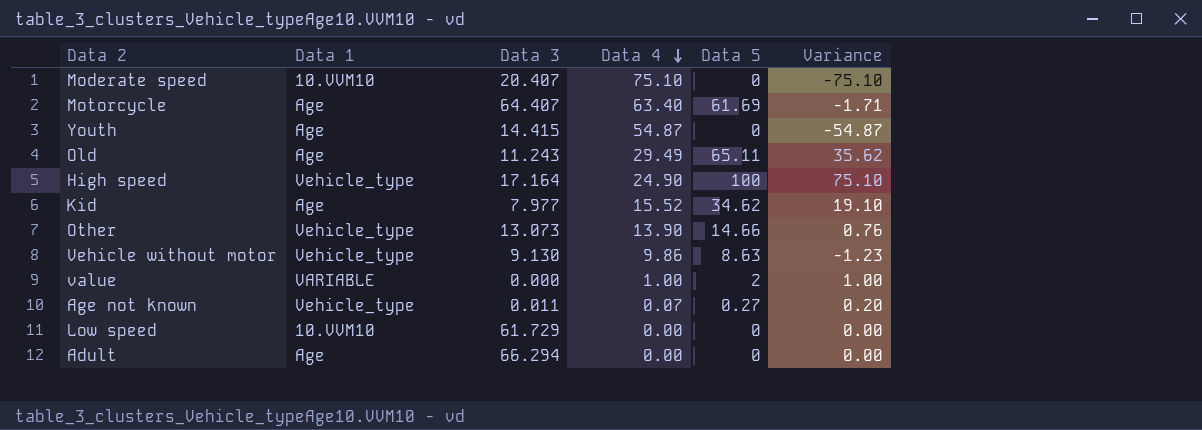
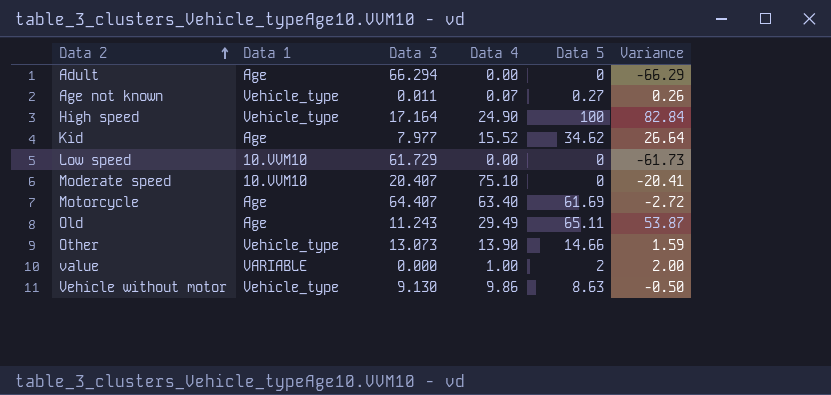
row order: Data 4 descending -> Data 2 ascending
column Variance | formula: [Data 5] - [Data 4] -> [Data 5] - [Data 3]
row Youth: Age | 14.415 | 54.87 | 0 | -54.87 -> none

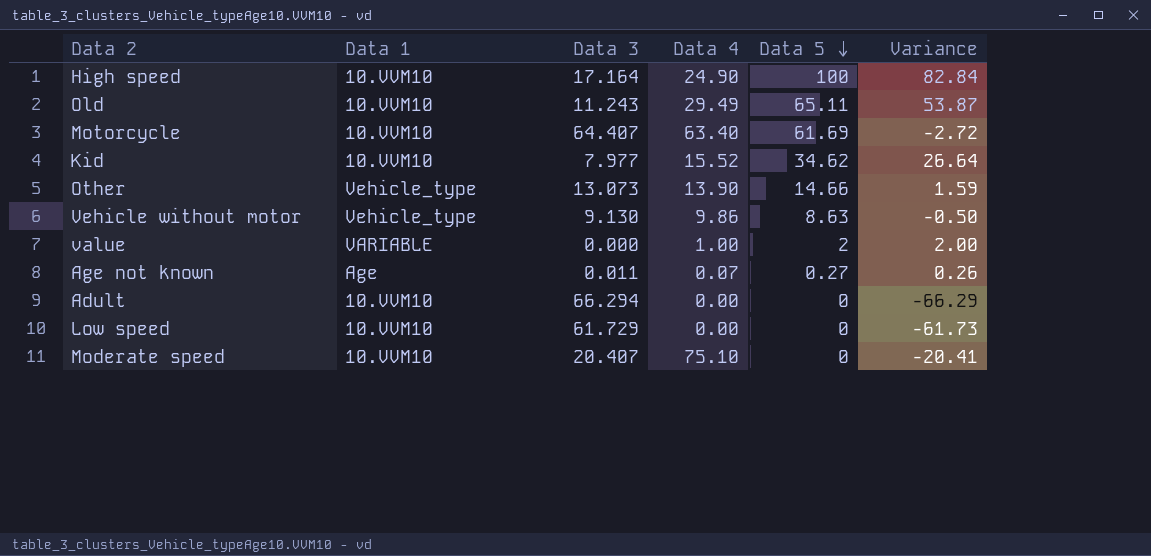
row order: Data 2 ascending -> Data 5 descending
High speed | Data 1: Vehicle_type -> 10.VVM10
Old | Data 1: Age -> 10.VVM10
Motorcycle | Data 1: Age -> 10.VVM10
Kid | Data 1: Age -> 10.VVM10
Age not known | Data 1: Vehicle_type -> Age
Adult | Data 1: Age -> 10.VVM10

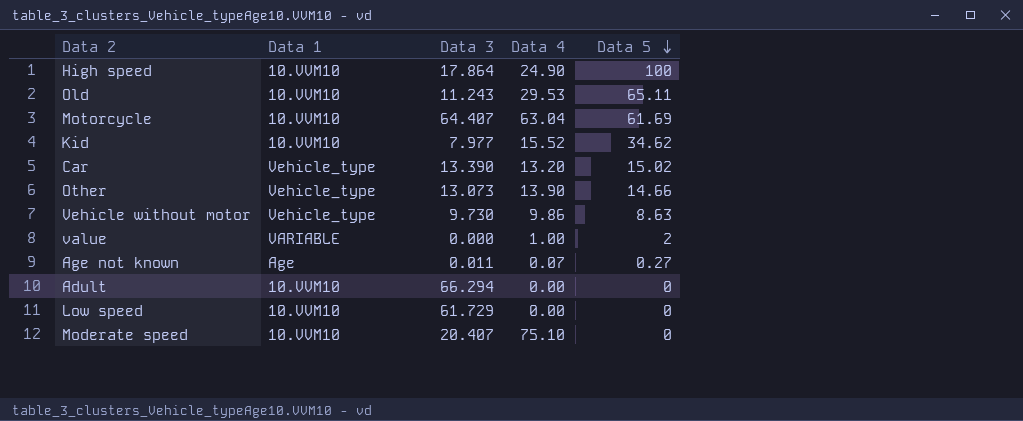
column Variance | formula: [Data 5] - [Data 3] -> none
High speed | Data 3: 17.164 -> 17.864
Old | Data 4: 29.49 -> 29.53
Motorcycle | Data 4: 63.40 -> 63.04
row Car: none -> Vehicle_type | 13.390 | 13.20 | 15.02
Vehicle without motor | Data 3: 9.130 -> 9.730

